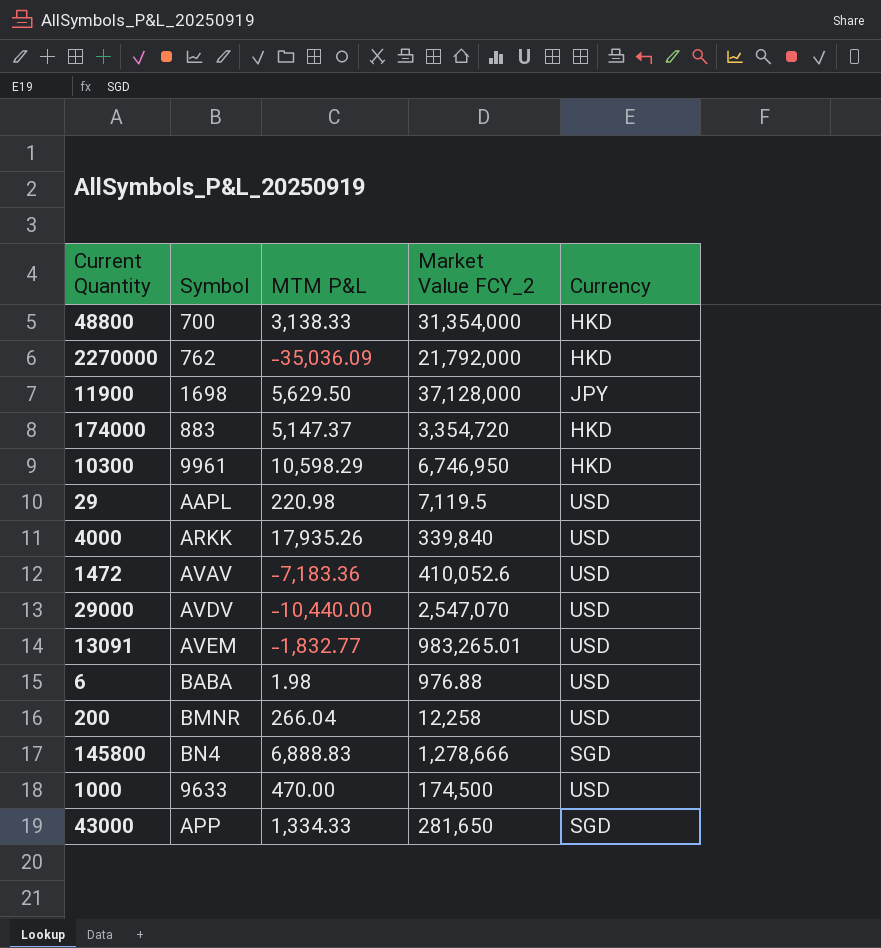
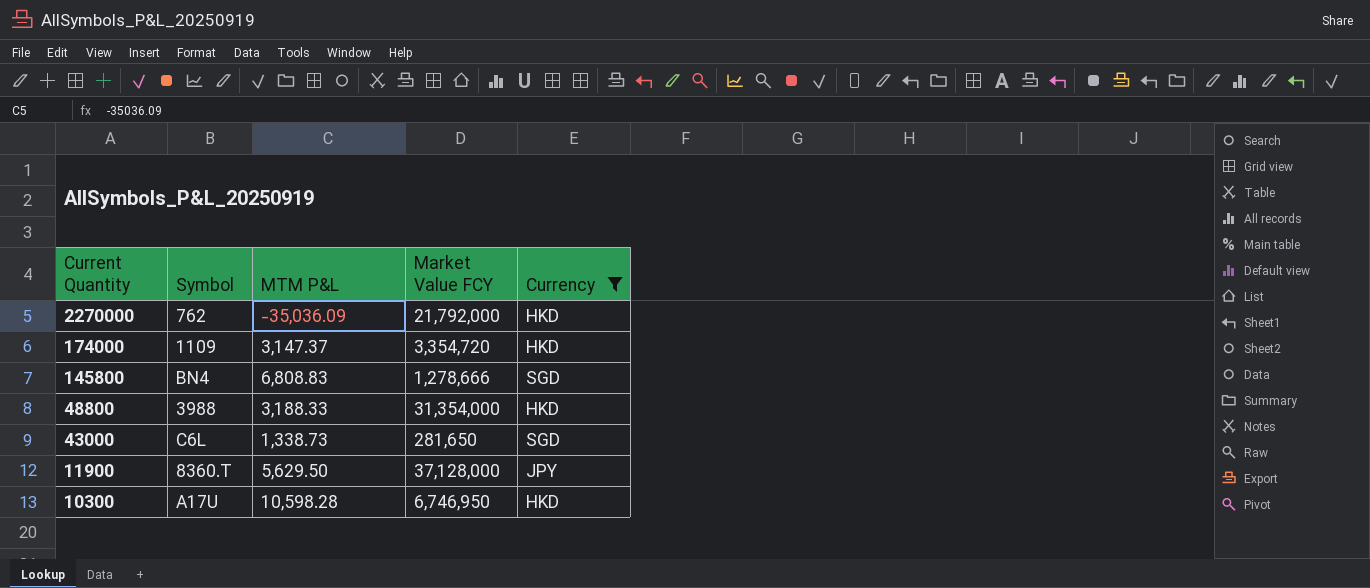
filter: none -> Currency != USD
row order: none -> Current Quantity descending
column name: Market Value FCY_2 -> Market Value FCY
174000 | Symbol: 883 -> 1109
174000 | MTM P&L: 5,147.37 -> 3,147.37
145800 | MTM P&L: 6,888.83 -> 6,808.83
48800 | Symbol: 700 -> 3988
48800 | MTM P&L: 3,138.33 -> 3,188.33
43000 | Symbol: APP -> C6L
43000 | MTM P&L: 1,334.33 -> 1,338.73
11900 | Symbol: 1698 -> 8360.T
10300 | Symbol: 9961 -> A17U
10300 | MTM P&L: 10,598.29 -> 10,598.28

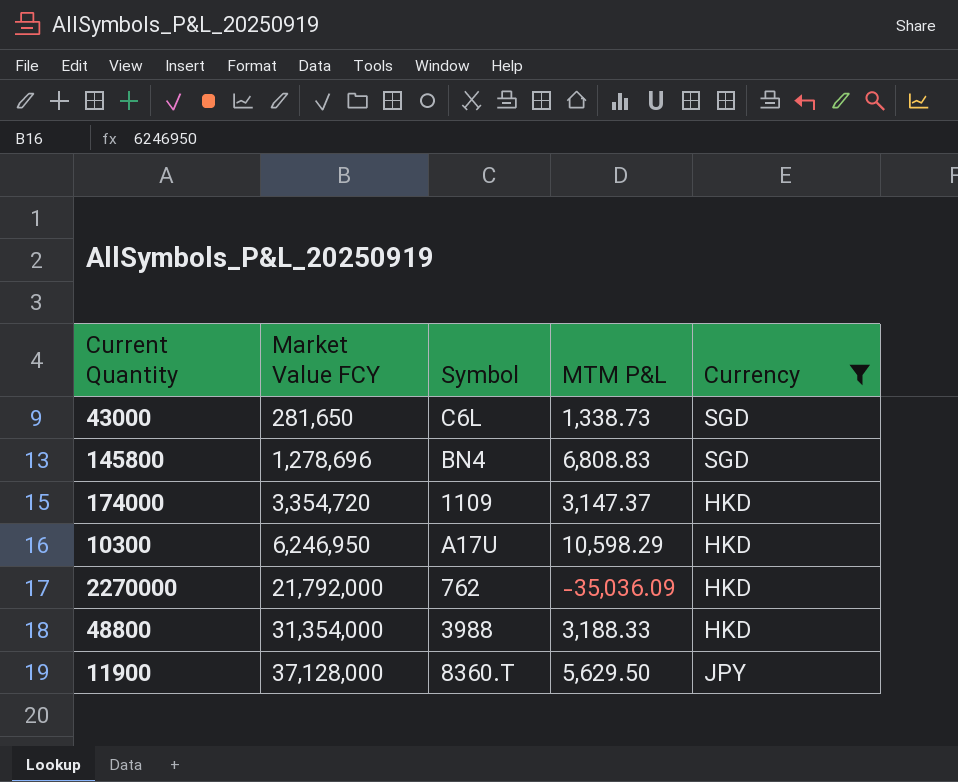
row order: Current Quantity descending -> Market Value FCY ascending
column Market Value FCY | position: 4 -> 2
145800 | Market Value FCY: 1,278,666 -> 1,278,696
10300 | Market Value FCY: 6,746,950 -> 6,246,950
10300 | MTM P&L: 10,598.28 -> 10,598.29

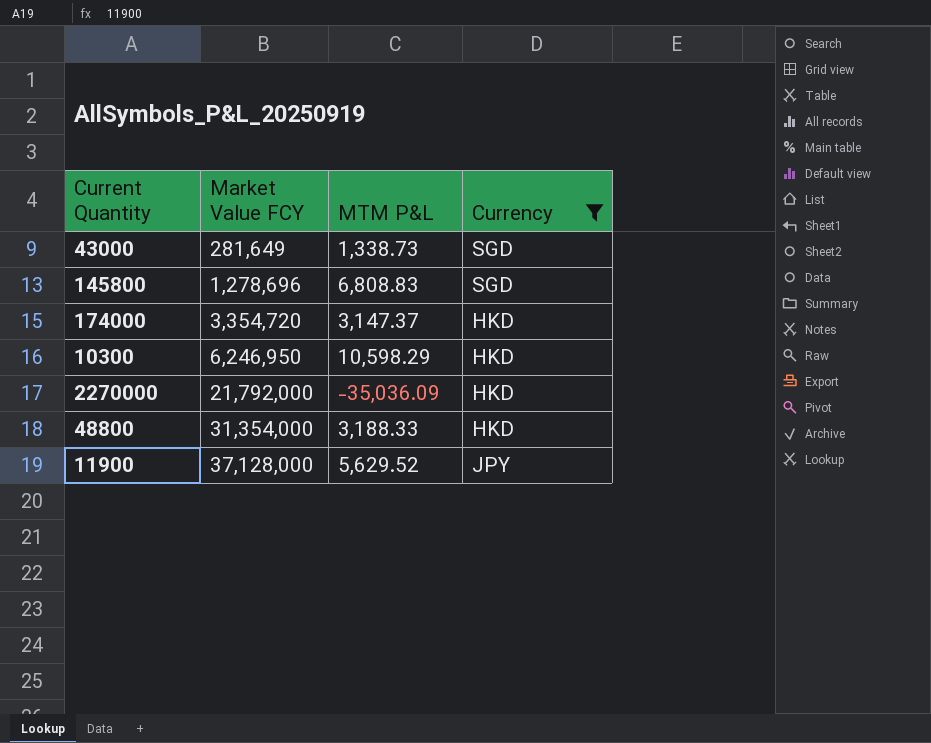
column Symbol | position: 3 -> none
43000 | Market Value FCY: 281,650 -> 281,649
11900 | MTM P&L: 5,629.50 -> 5,629.52

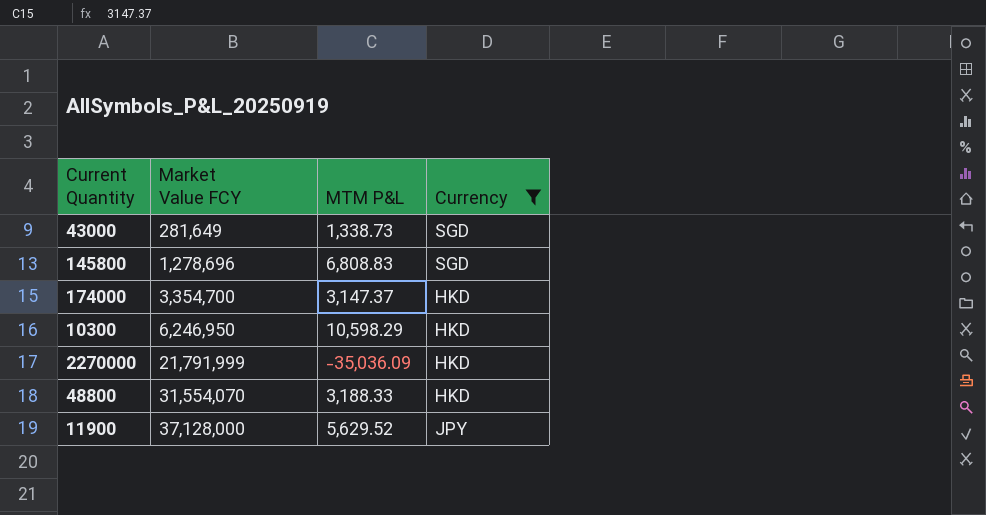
174000 | Market Value FCY: 3,354,720 -> 3,354,700
2270000 | Market Value FCY: 21,792,000 -> 21,791,999
48800 | Market Value FCY: 31,354,000 -> 31,554,070

